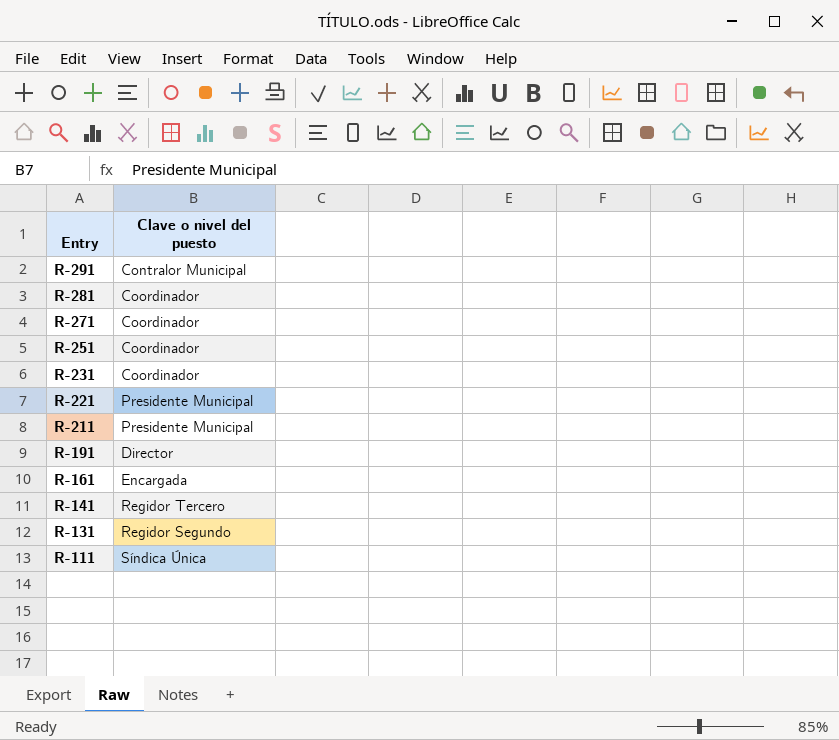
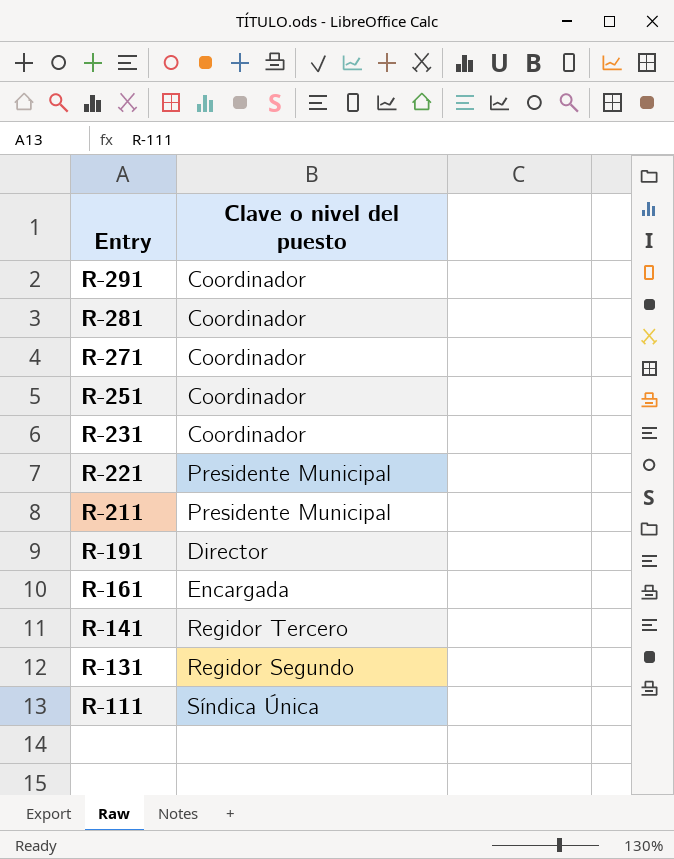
R-291 | Clave o nivel del puesto: Contralor Municipal -> Coordinador

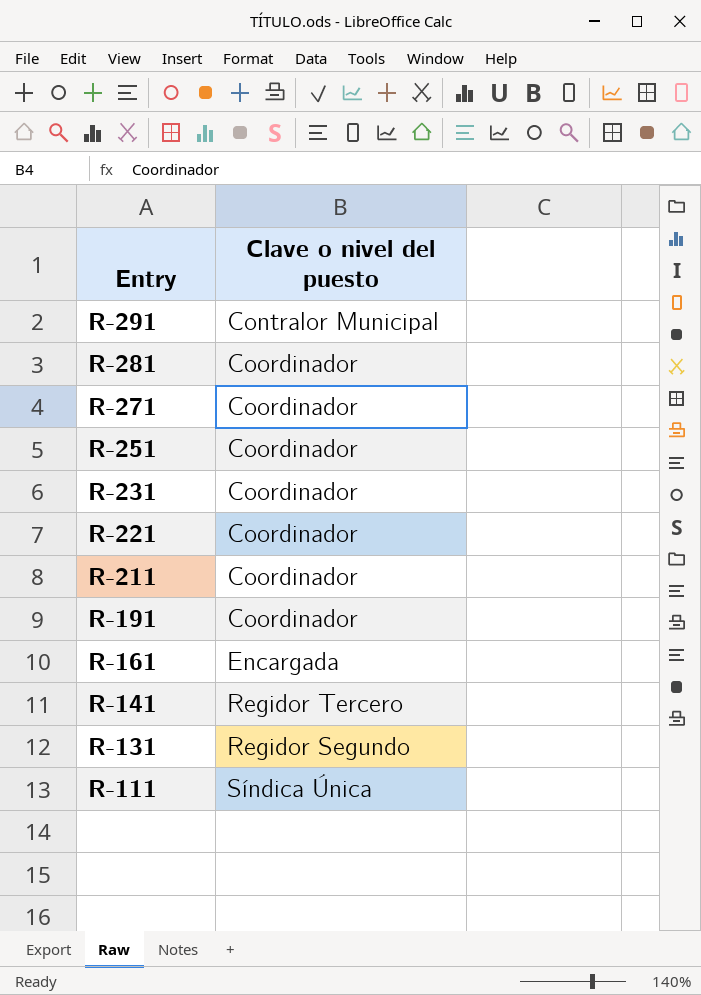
R-291 | Clave o nivel del puesto: Coordinador -> Contralor Municipal
R-221 | Clave o nivel del puesto: Presidente Municipal -> Coordinador
R-211 | Clave o nivel del puesto: Presidente Municipal -> Coordinador
R-191 | Clave o nivel del puesto: Director -> Coordinador

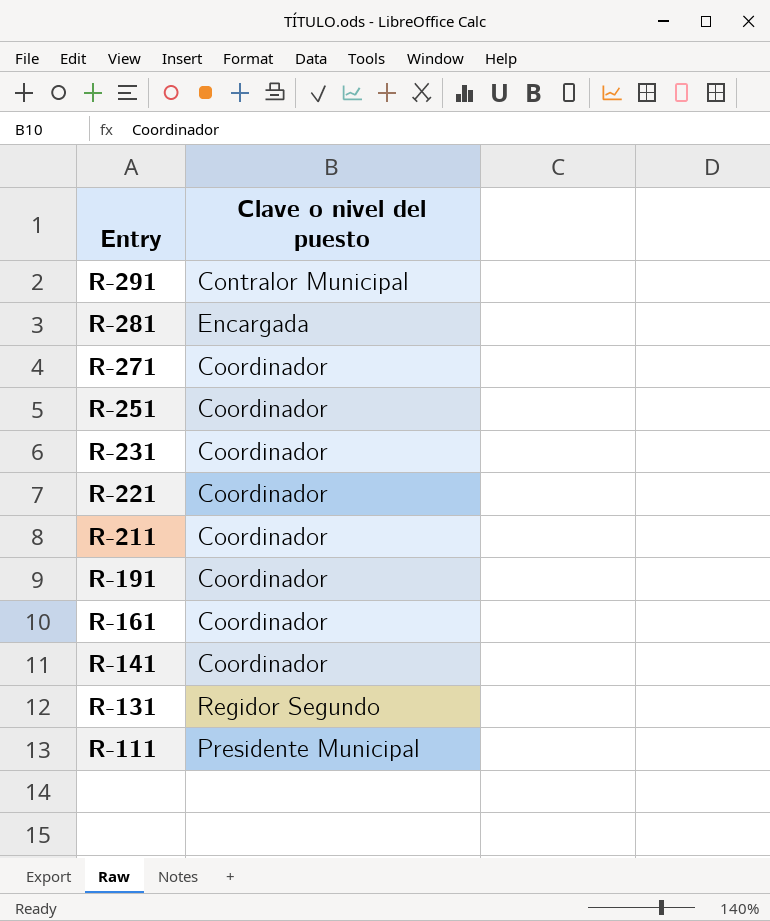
R-281 | Clave o nivel del puesto: Coordinador -> Encargada
R-161 | Clave o nivel del puesto: Encargada -> Coordinador
R-141 | Clave o nivel del puesto: Regidor Tercero -> Coordinador
R-111 | Clave o nivel del puesto: Síndica Única -> Presidente Municipal

